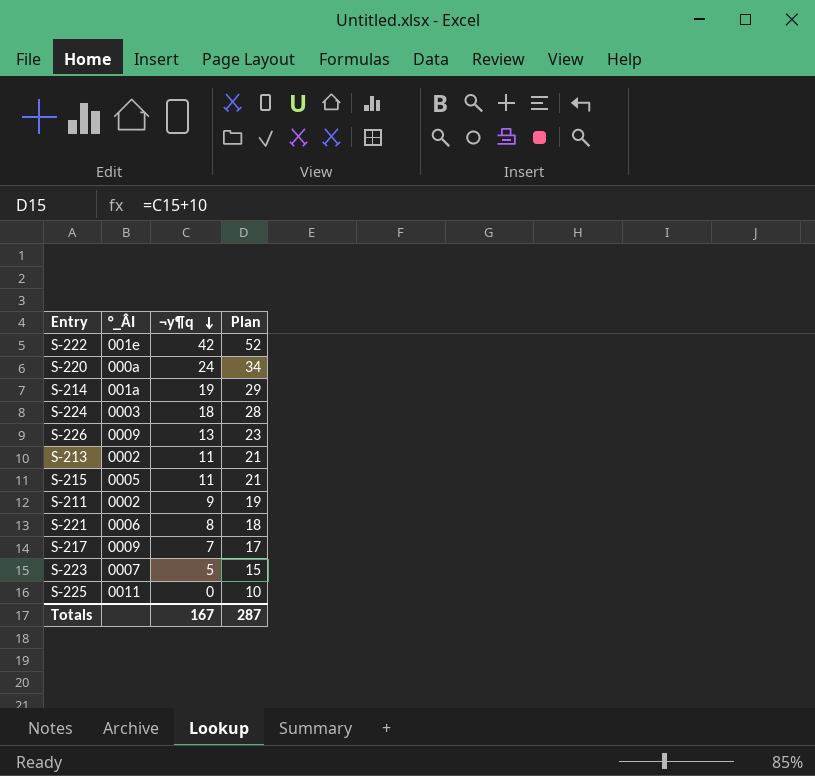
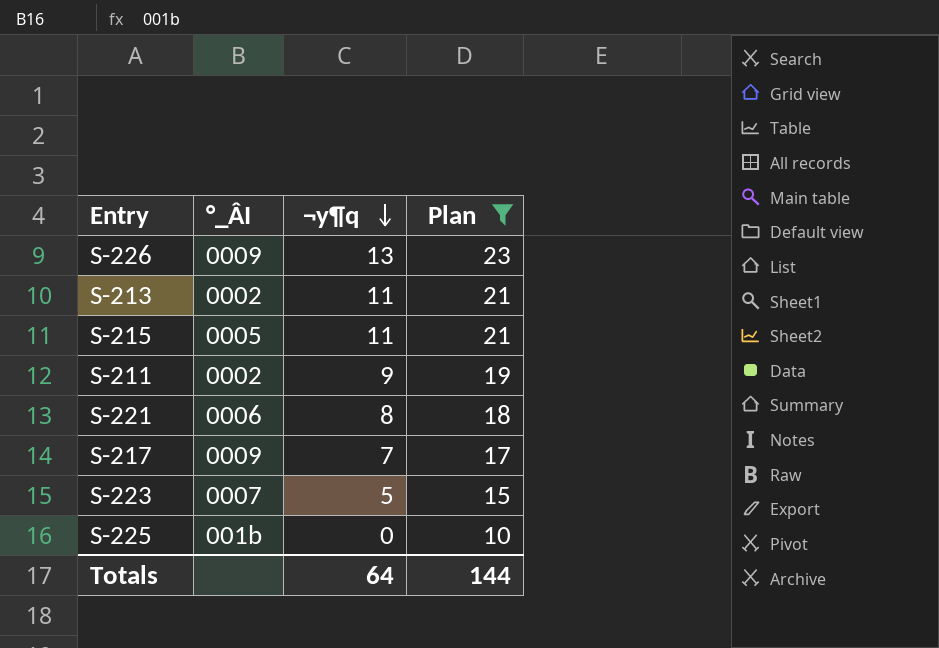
filter: none -> Plan <= 23
S-225 | °_ÂI: 0011 -> 001b
Totals | ¬y¶q: 167 -> 64
Totals | Plan: 287 -> 144

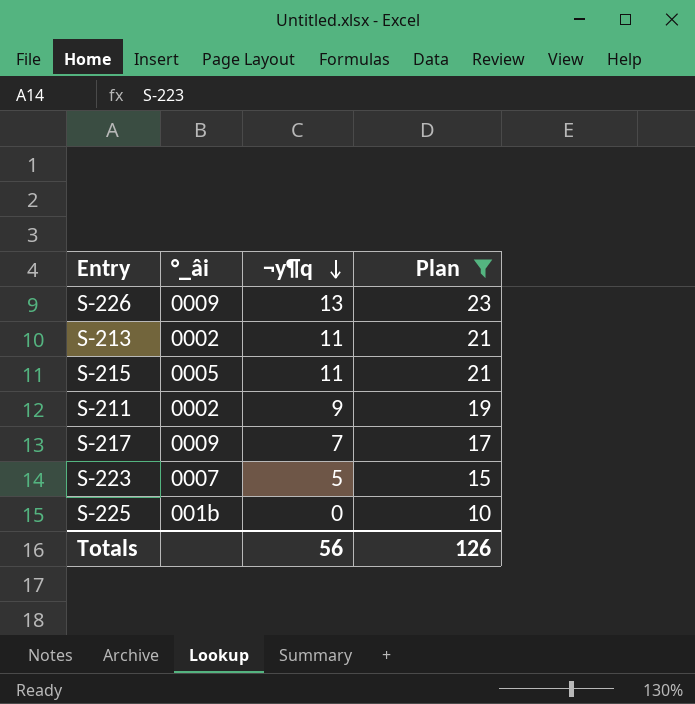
column name: °_ÂI -> °_âi
row S-221: 0006 | 8 | 18 -> none
Totals | ¬y¶q: 64 -> 56
Totals | Plan: 144 -> 126

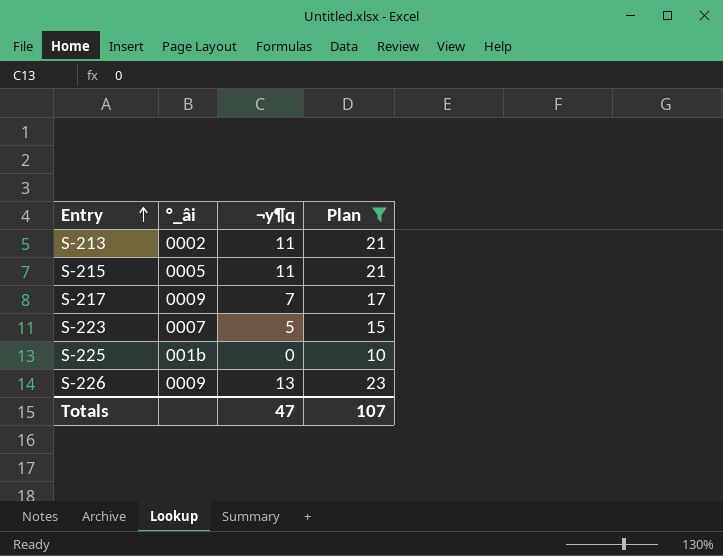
row order: ¬y¶q descending -> Entry ascending
row S-211: 0002 | 9 | 19 -> none
Totals | ¬y¶q: 56 -> 47
Totals | Plan: 126 -> 107

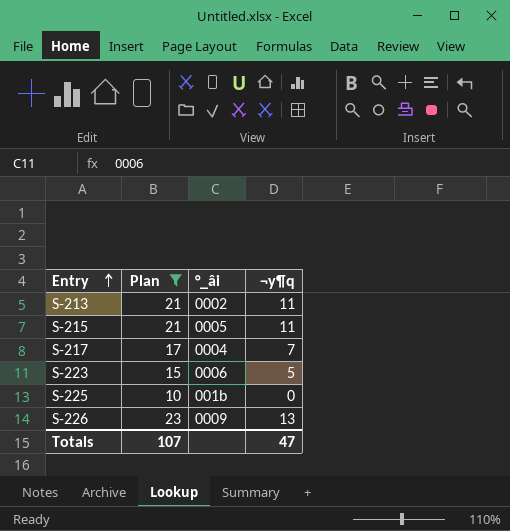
column Plan | position: 4 -> 2
S-217 | °_âi: 0009 -> 0004
S-223 | °_âi: 0007 -> 0006

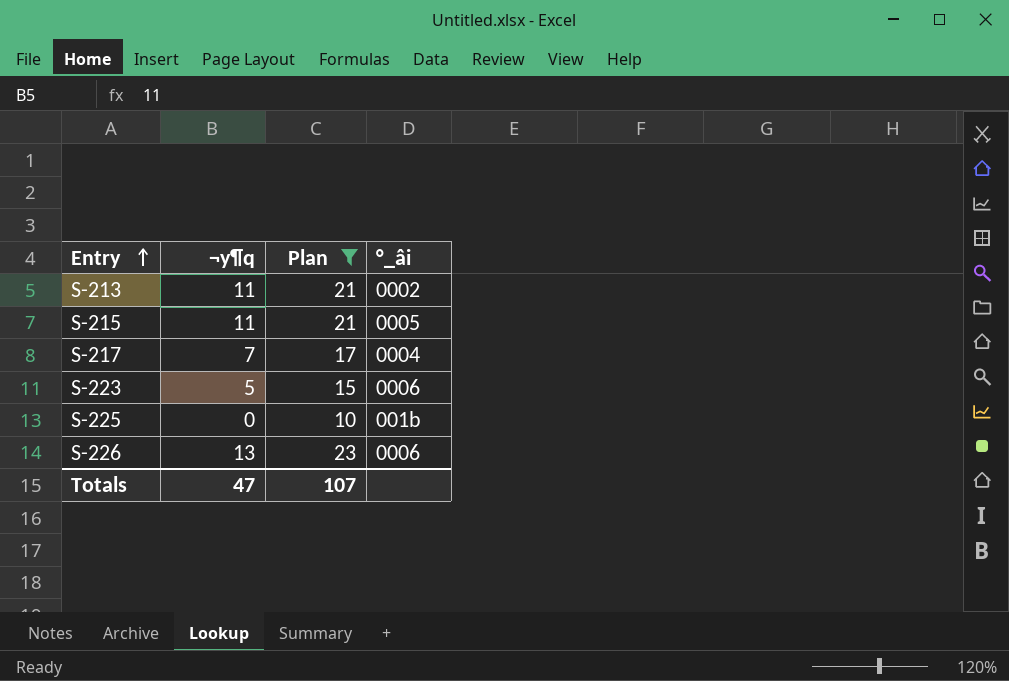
column ¬y¶q | position: 4 -> 2
S-226 | °_âi: 0009 -> 0006

